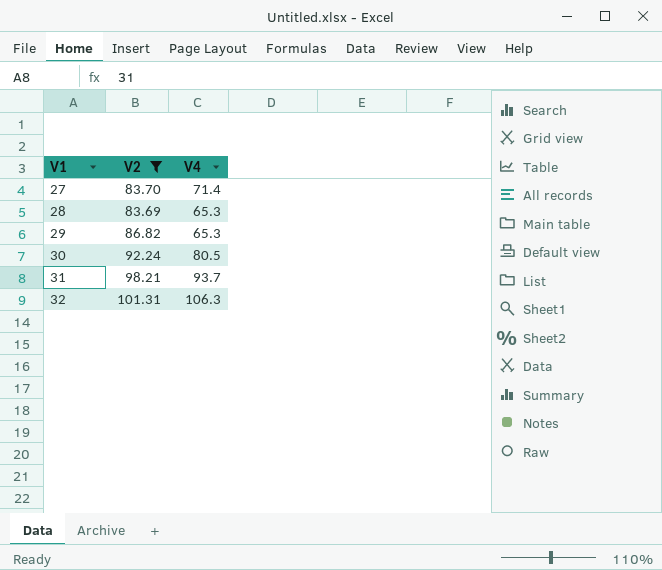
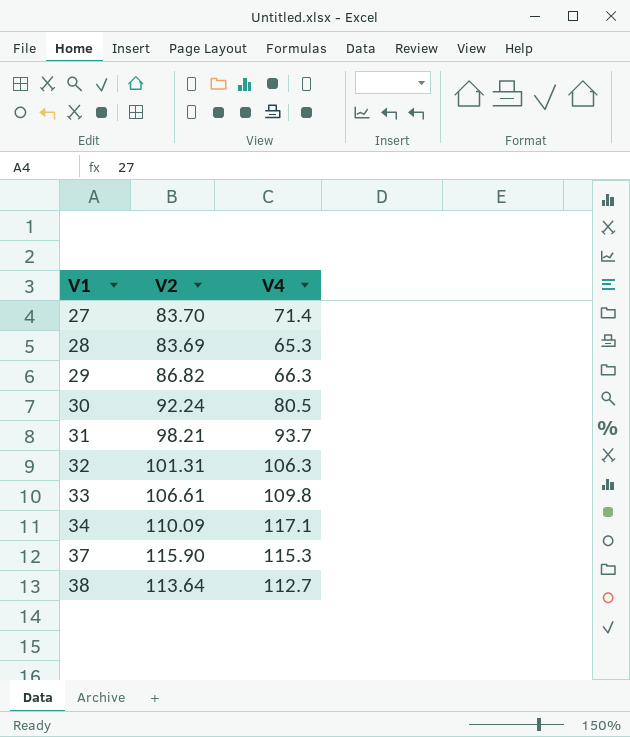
filter: V2 <= 101.31 -> none
29 | V4: 65.3 -> 66.3

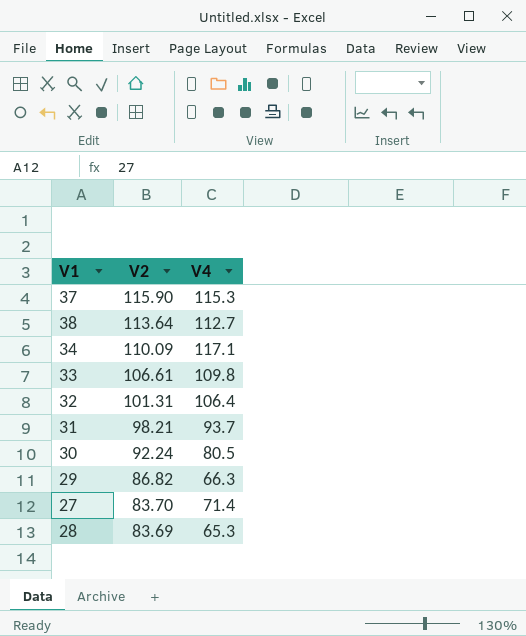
row order: V1 ascending -> V2 descending
32 | V4: 106.3 -> 106.4

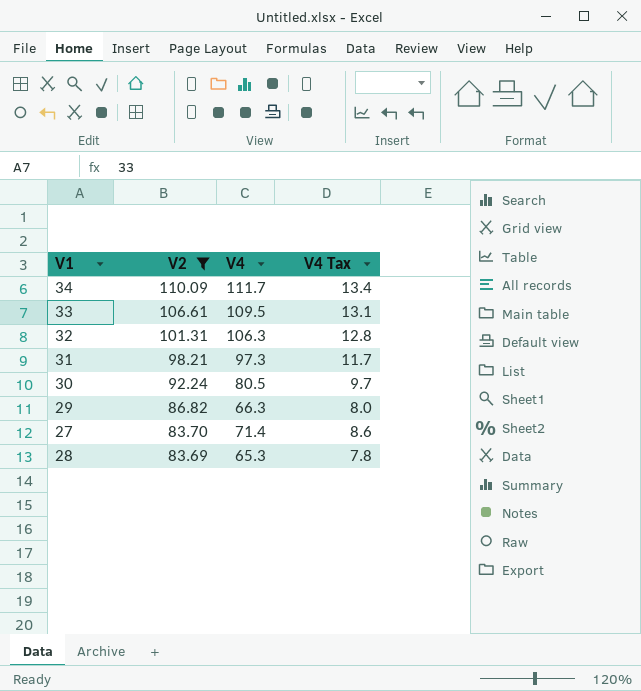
filter: none -> V2 <= 110.09
column V4 Tax | formula: none -> [V4] * 0.12
34 | V4: 117.1 -> 111.7
33 | V4: 109.8 -> 109.5
32 | V4: 106.4 -> 106.3
31 | V4: 93.7 -> 97.3

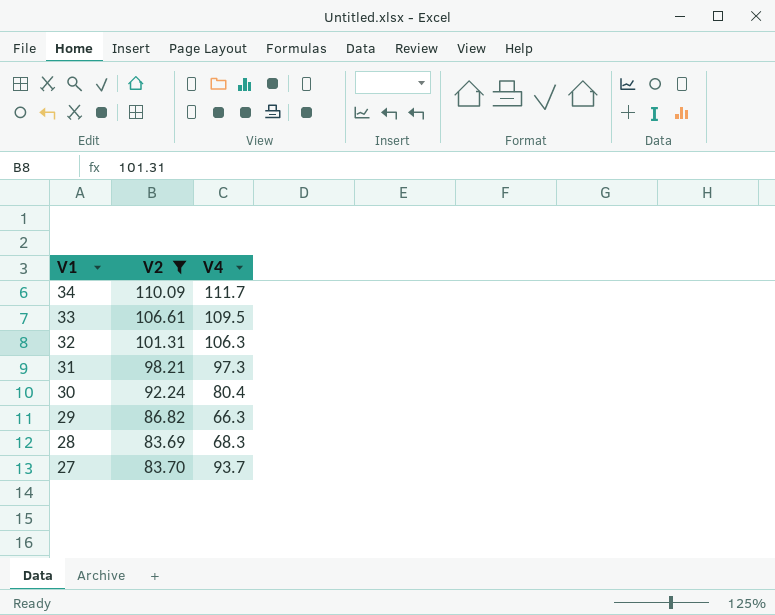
row order: V2 descending -> V1 descending
column V4 Tax | formula: [V4] * 0.12 -> none
30 | V4: 80.5 -> 80.4
28 | V4: 65.3 -> 68.3
27 | V4: 71.4 -> 93.7

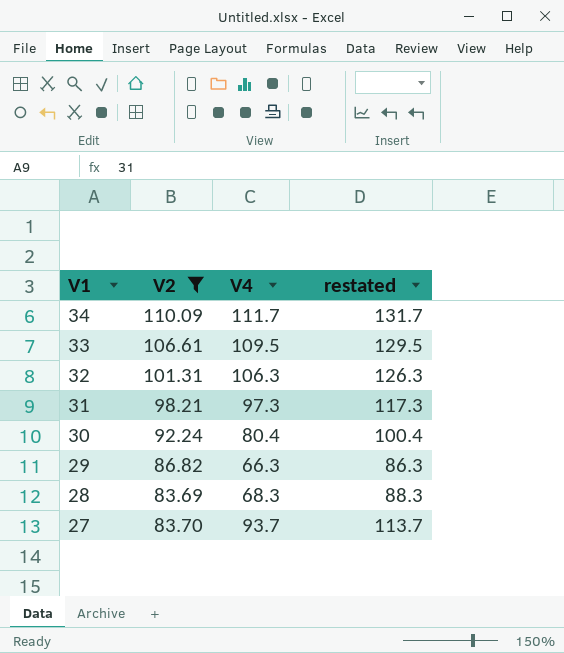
column restated | formula: none -> [V4] + 20

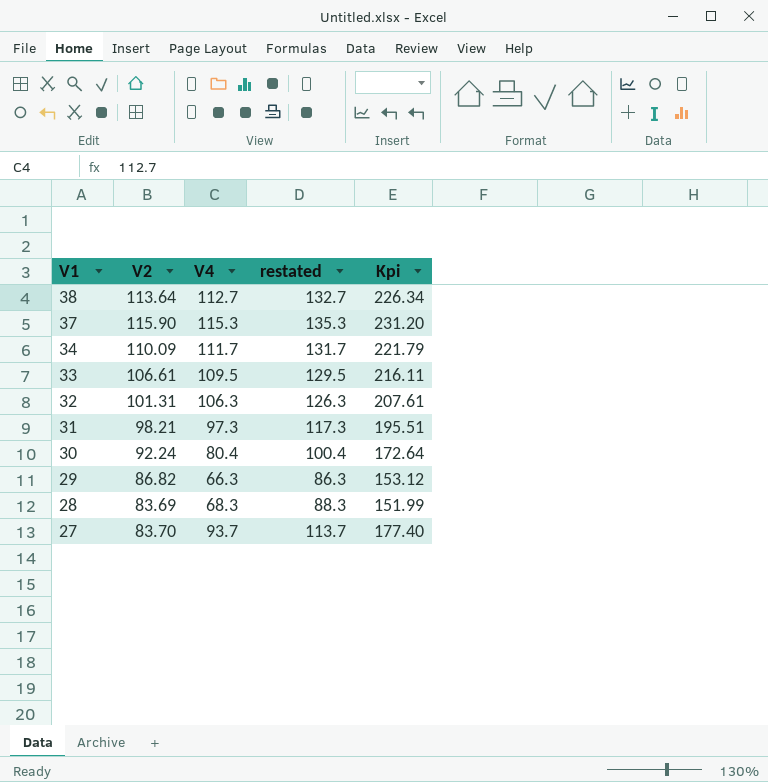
filter: V2 <= 110.09 -> none
column Kpi | formula: none -> [V2] + [V4]

